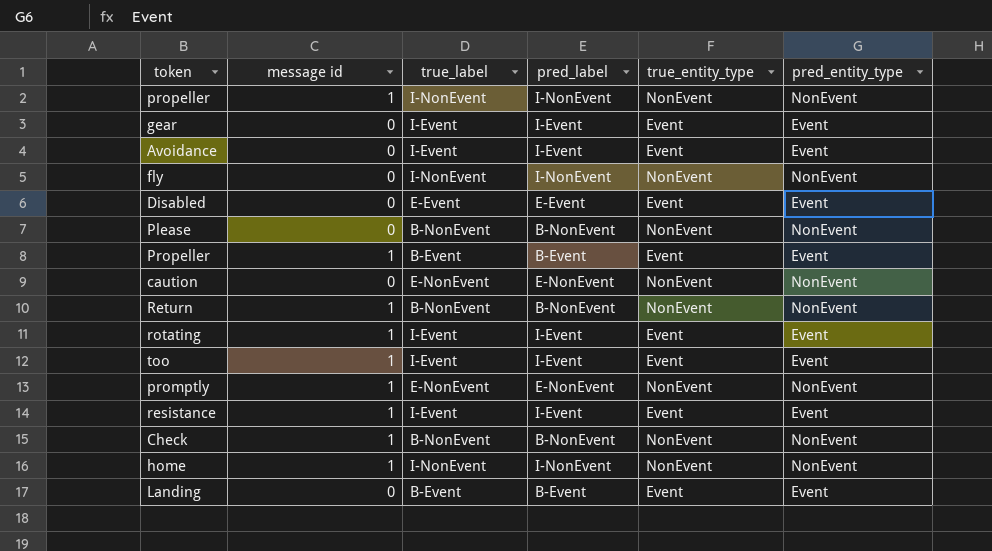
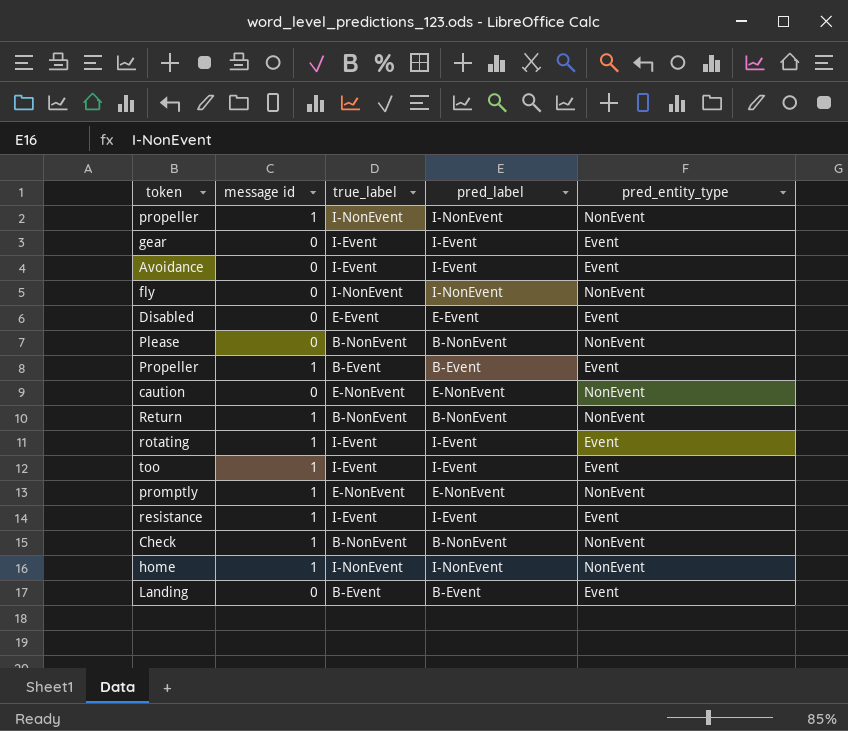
column true_entity_type | position: 5 -> none

